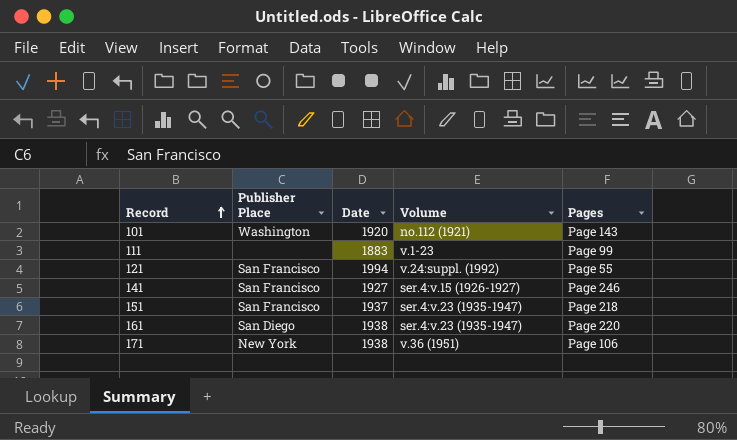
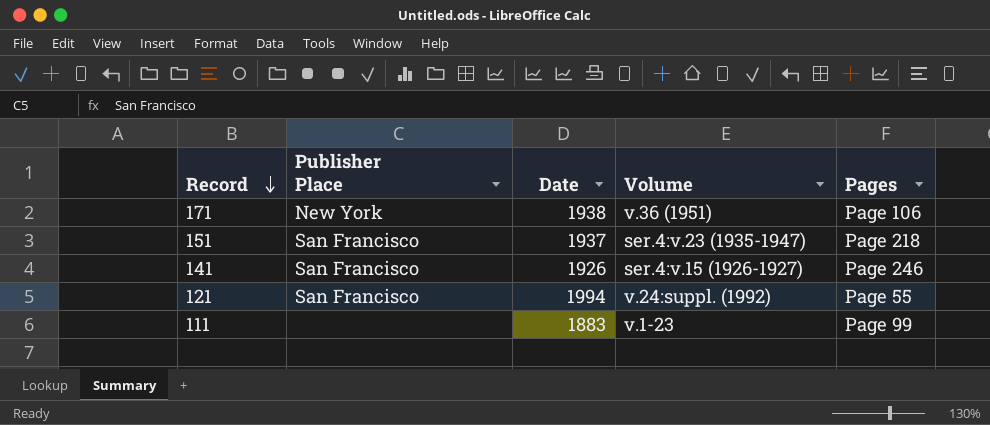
row order: Record ascending -> Record descending
row 101: Washington | 1920 | no.112 (1921) | Page 143 -> none
row 161: San Diego | 1938 | ser.4:v.23 (1935-1947) | Page 220 -> none
141 | Date: 1927 -> 1926

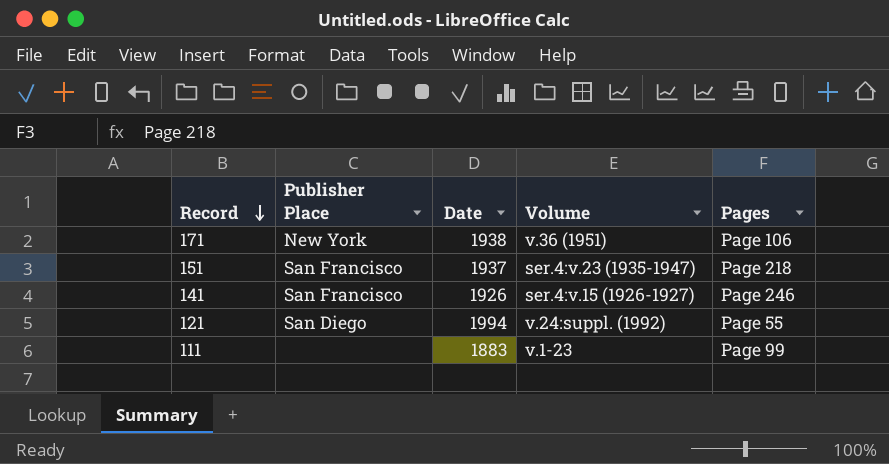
121 | Publisher Place: San Francisco -> San Diego

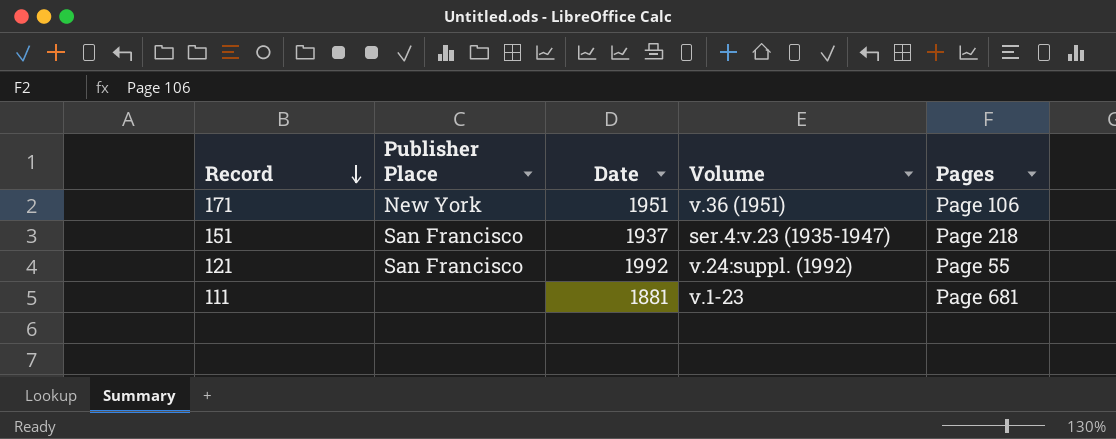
row 141: San Francisco | 1926 | ser.4:v.15 (1926-1927) | Page 246 -> none
171 | Date: 1938 -> 1951
121 | Publisher Place: San Diego -> San Francisco
121 | Date: 1994 -> 1992
111 | Date: 1883 -> 1881
111 | Pages: Page 99 -> Page 681

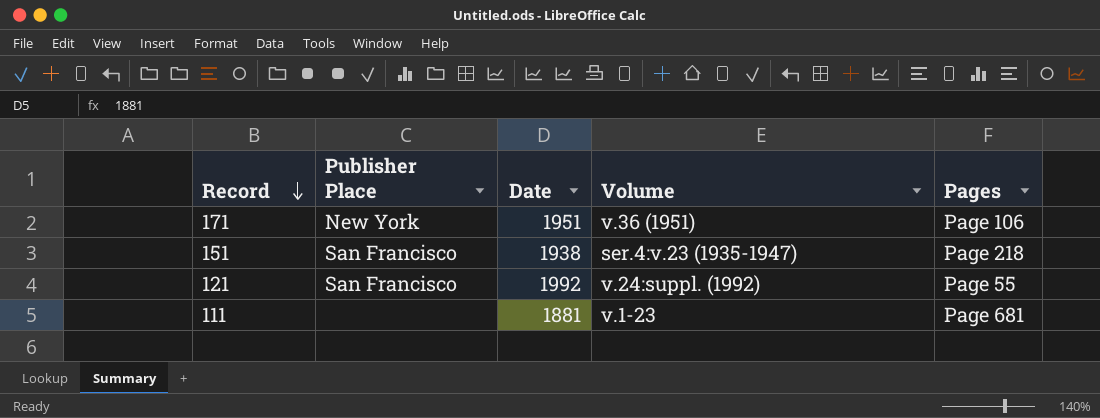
151 | Date: 1937 -> 1938

